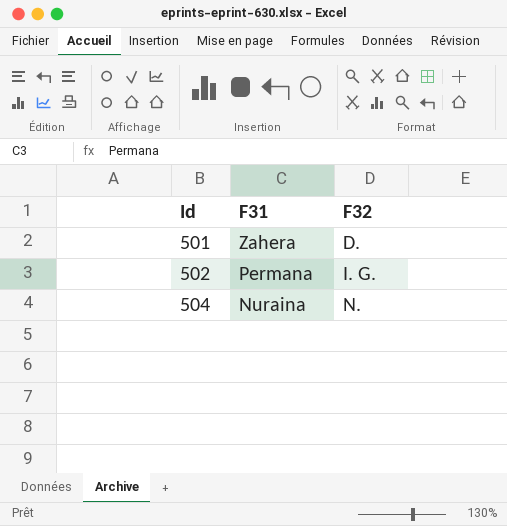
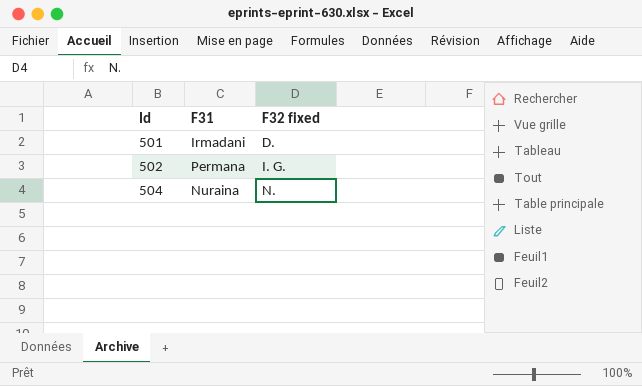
column name: F32 -> F32 fixed
501 | F31: Zahera -> Irmadani

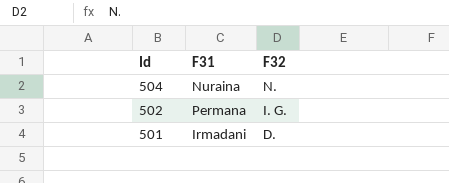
row order: Id ascending -> Id descending
column name: F32 fixed -> F32

